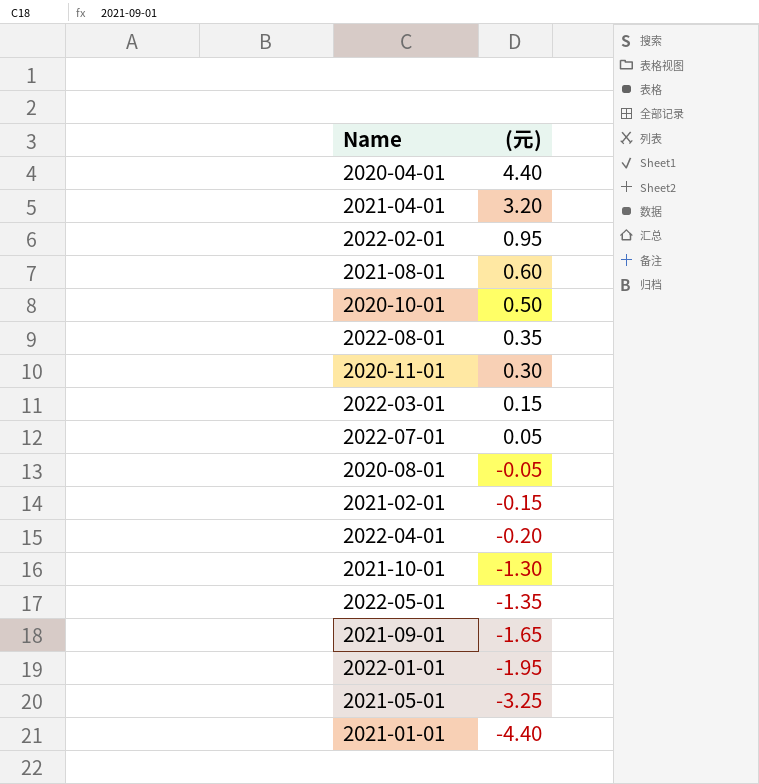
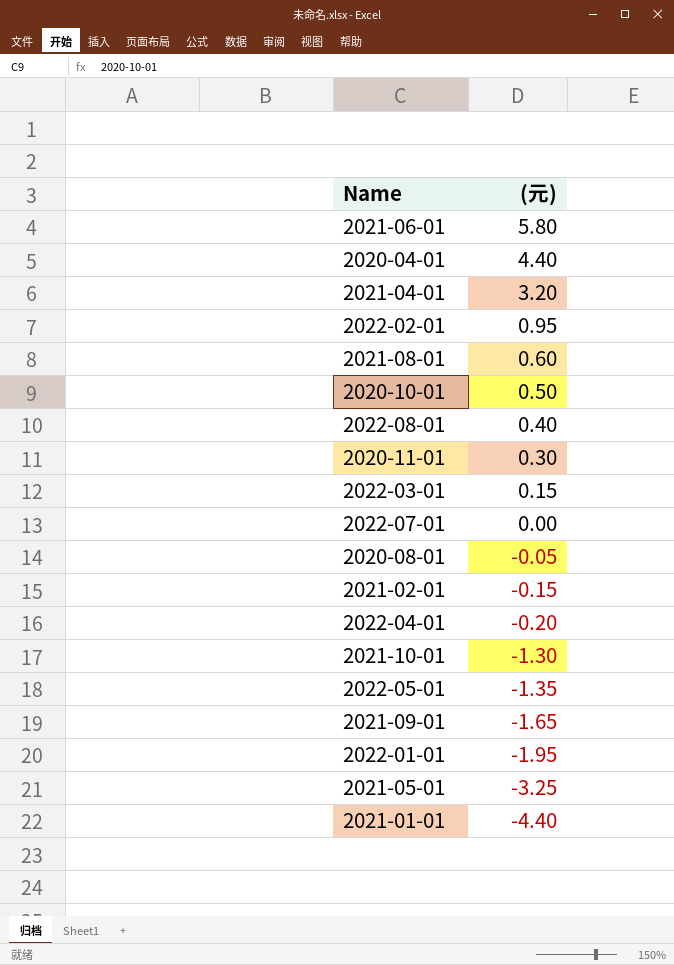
row 2021-06-01: none -> 5.80
2022-08-01 | (元): 0.35 -> 0.40
2022-07-01 | (元): 0.05 -> 0.00

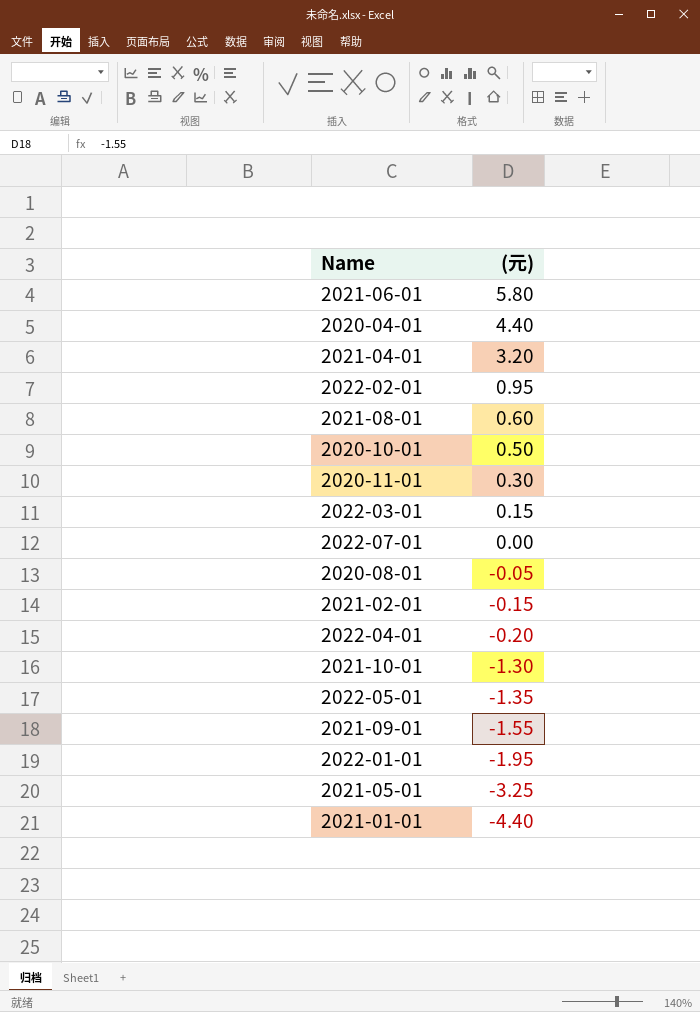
row 2022-08-01: 0.40 -> none
2021-09-01 | (元): -1.65 -> -1.55

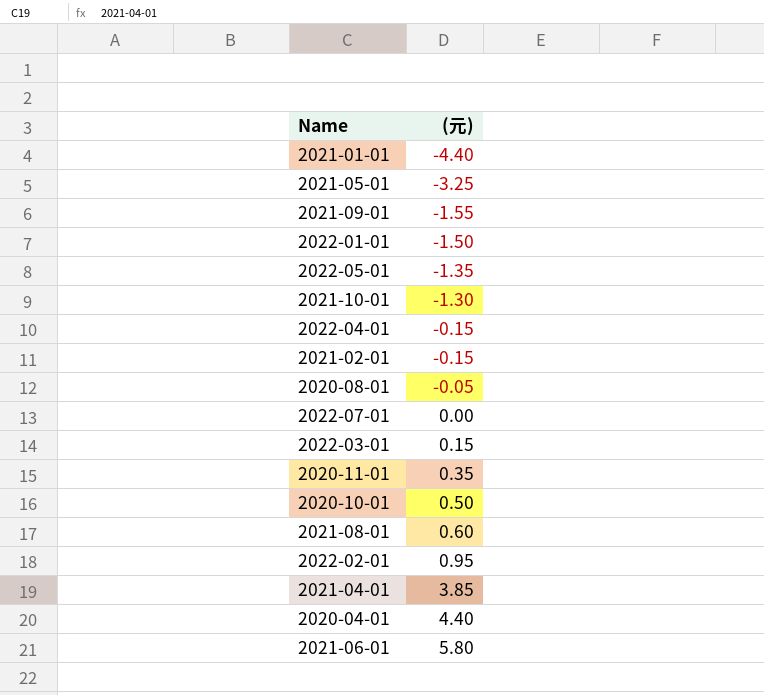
row order: (元) descending -> (元) ascending
2022-01-01 | (元): -1.95 -> -1.50
2022-04-01 | (元): -0.20 -> -0.15
2020-11-01 | (元): 0.30 -> 0.35
2021-04-01 | (元): 3.20 -> 3.85

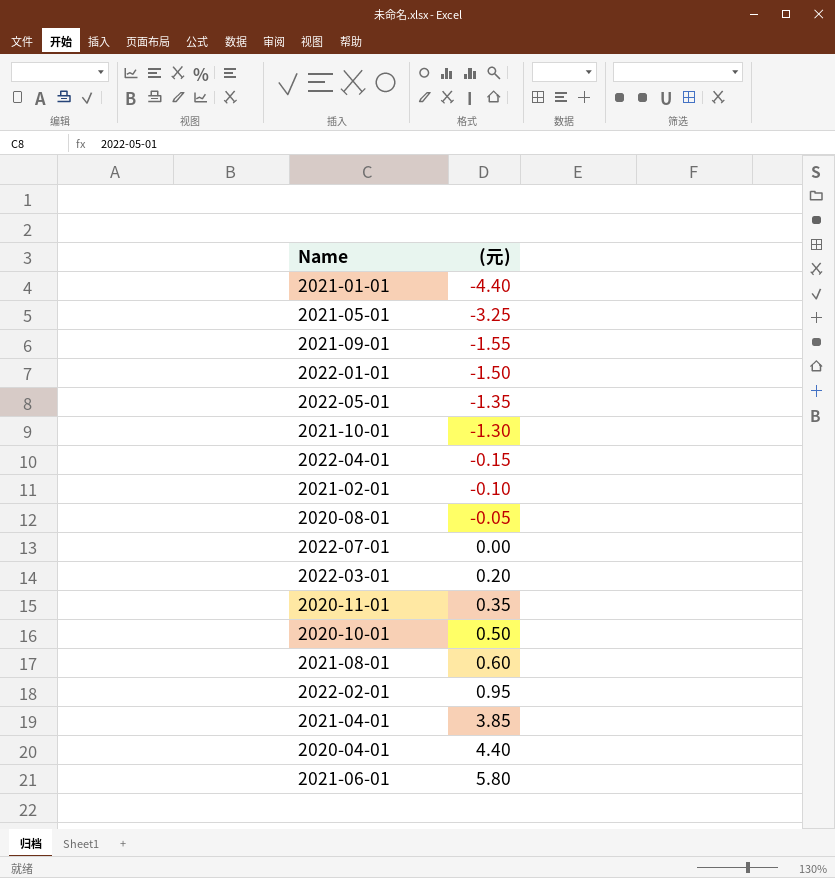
2021-02-01 | (元): -0.15 -> -0.10
2022-03-01 | (元): 0.15 -> 0.20

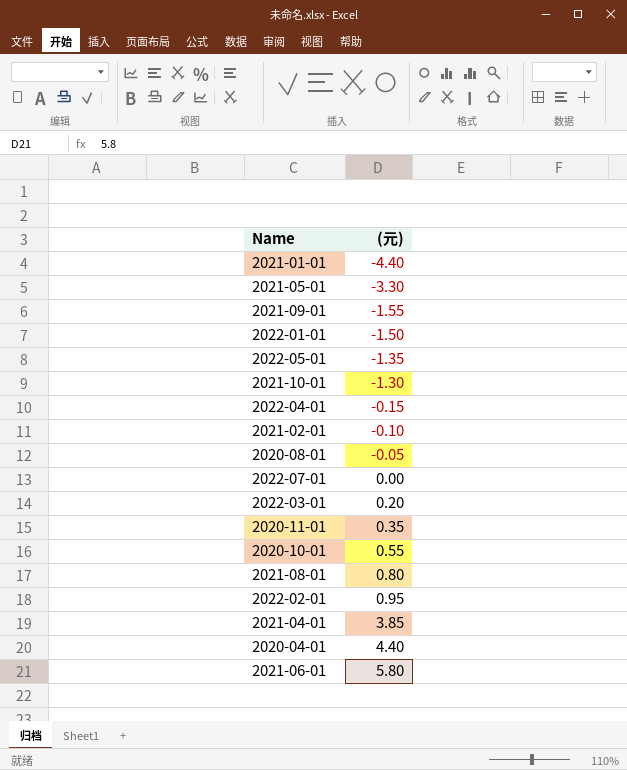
2021-05-01 | (元): -3.25 -> -3.30
2020-10-01 | (元): 0.50 -> 0.55
2021-08-01 | (元): 0.60 -> 0.80

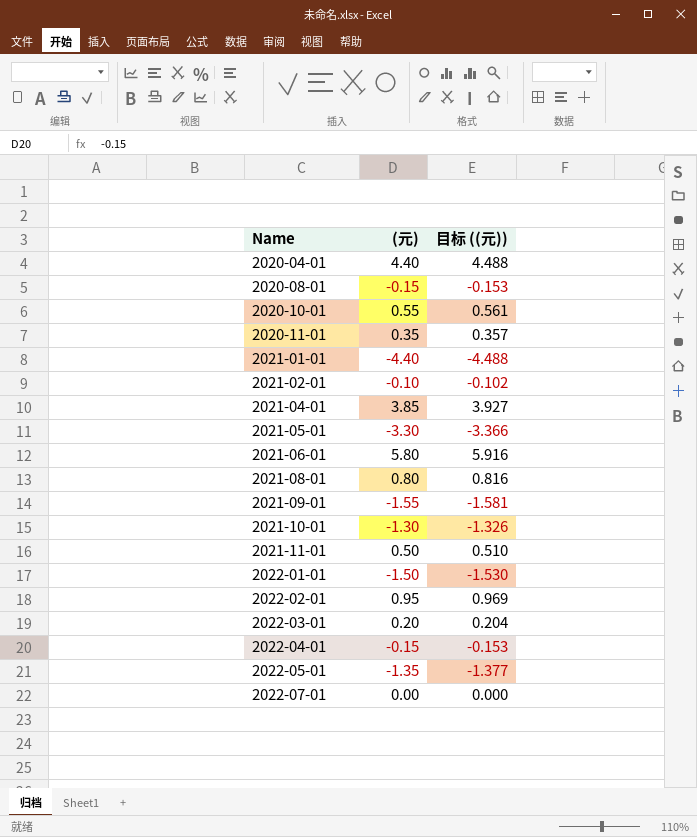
row order: (元) ascending -> Name ascending
column 目标 ((元)) | formula: none -> [(元)] * 1.02
2020-08-01 | (元): -0.05 -> -0.15
row 2021-11-01: none -> 0.50 | 0.510

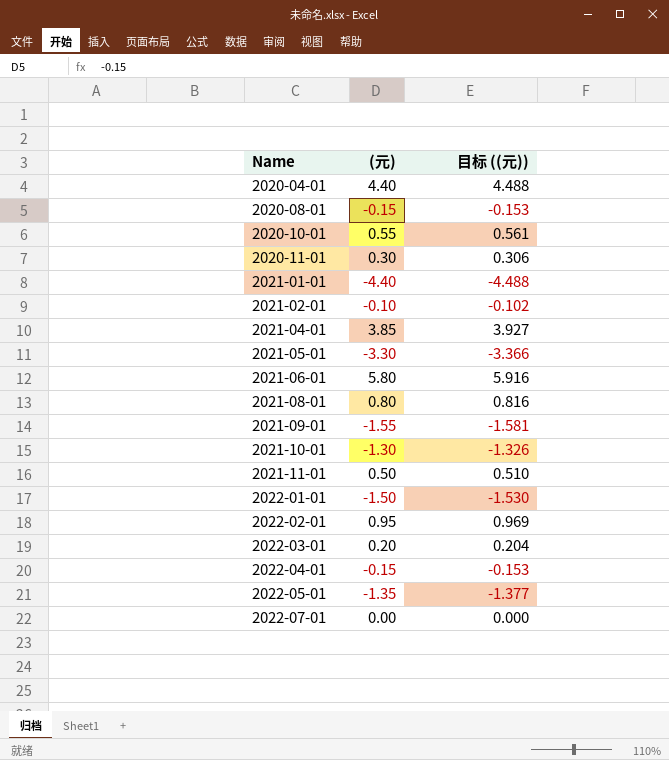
2020-11-01 | (元): 0.35 -> 0.30
2020-11-01 | 目标 ((元)): 0.357 -> 0.306

